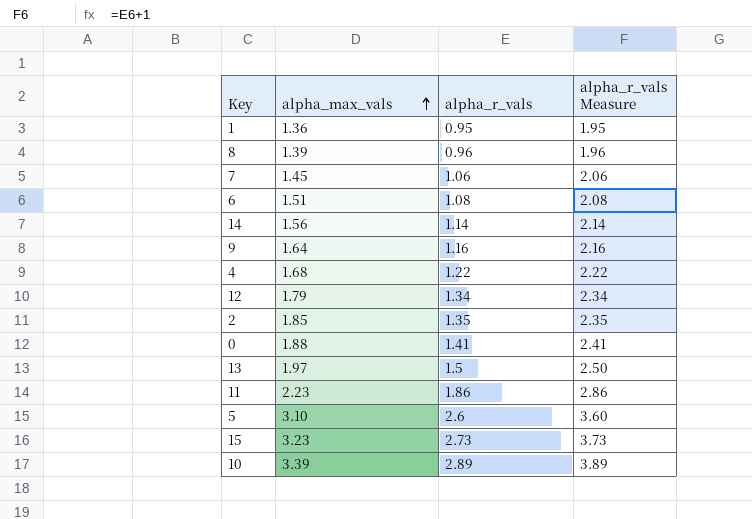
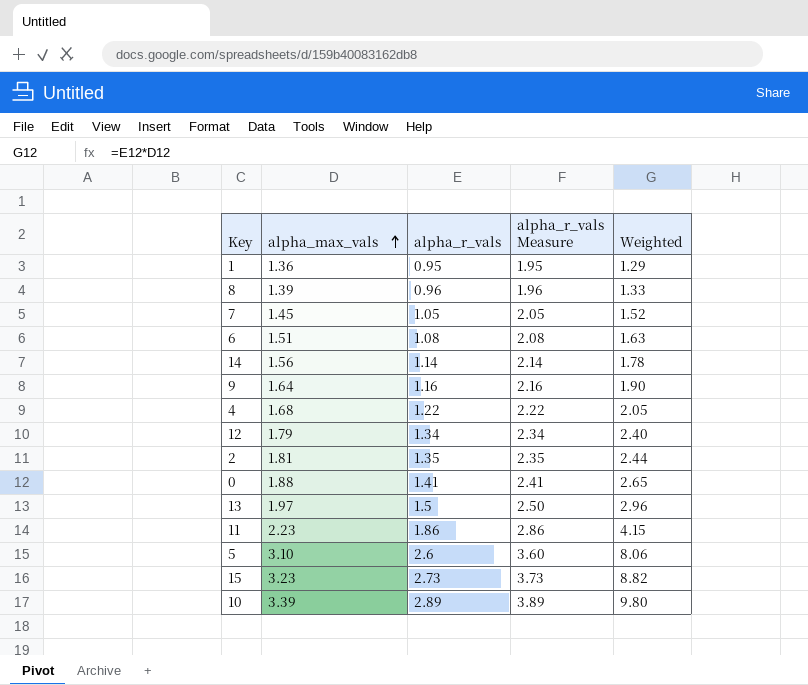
column Weighted | formula: none -> [alpha_max_vals] * [alpha_r_vals]
7 | alpha_r_vals: 1.06 -> 1.05
7 | alpha_r_vals Measure: 2.06 -> 2.05
2 | alpha_max_vals: 1.85 -> 1.81

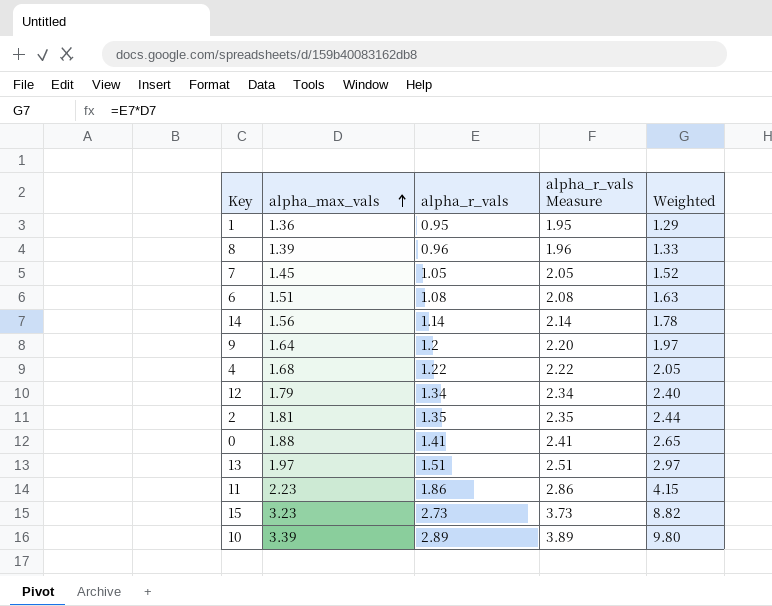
row 5: 3.10 | 2.6 | 3.60 | 8.06 -> none
9 | alpha_r_vals: 1.16 -> 1.2
9 | alpha_r_vals Measure: 2.16 -> 2.20
9 | Weighted: 1.90 -> 1.97
13 | alpha_r_vals: 1.5 -> 1.51
13 | alpha_r_vals Measure: 2.50 -> 2.51
13 | Weighted: 2.96 -> 2.97

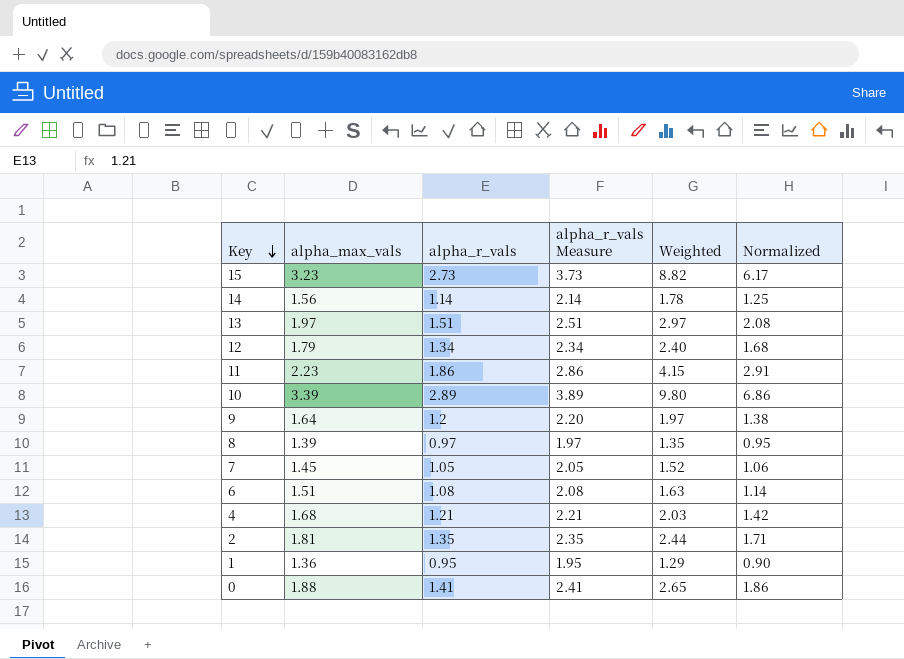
row order: alpha_max_vals ascending -> Key descending
column Normalized | formula: none -> [Weighted] * 0.7
8 | alpha_r_vals: 0.96 -> 0.97
8 | alpha_r_vals Measure: 1.96 -> 1.97
8 | Weighted: 1.33 -> 1.35
4 | alpha_r_vals: 1.22 -> 1.21
4 | alpha_r_vals Measure: 2.22 -> 2.21
4 | Weighted: 2.05 -> 2.03

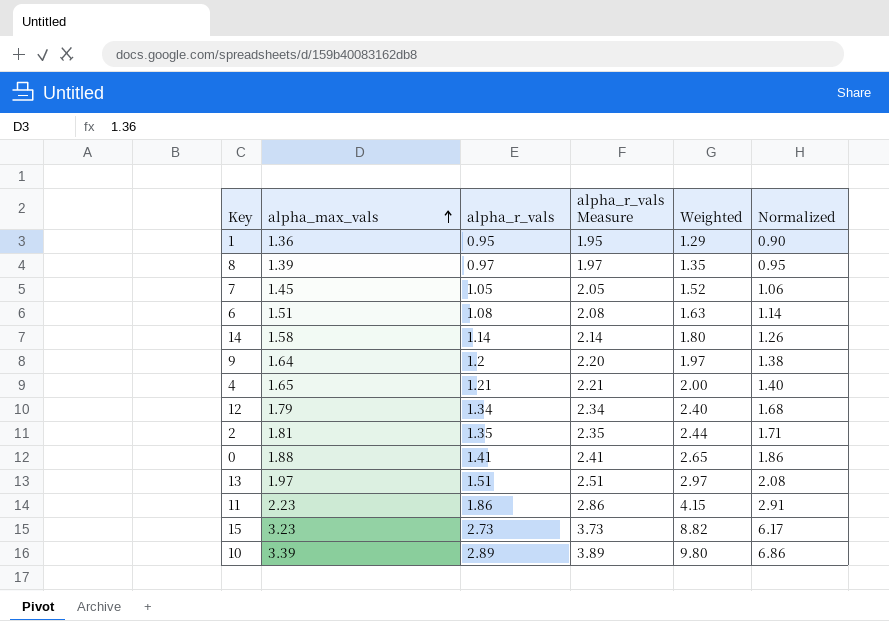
row order: Key descending -> alpha_max_vals ascending
14 | alpha_max_vals: 1.56 -> 1.58
14 | Weighted: 1.78 -> 1.80
14 | Normalized: 1.25 -> 1.26
4 | alpha_max_vals: 1.68 -> 1.65
4 | Weighted: 2.03 -> 2.00
4 | Normalized: 1.42 -> 1.40

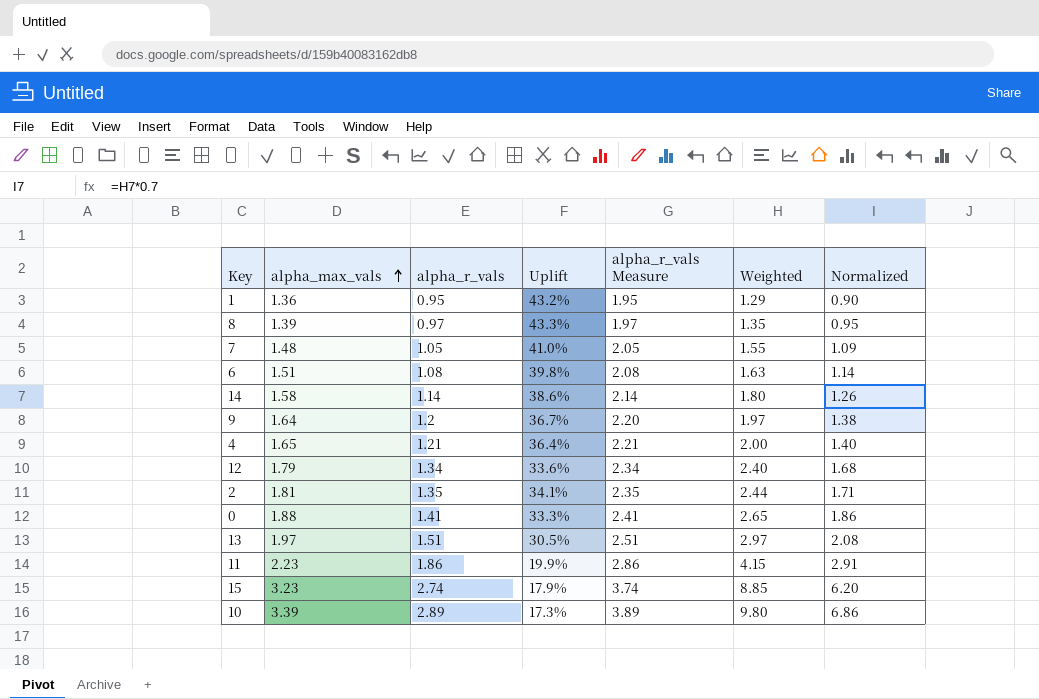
column Uplift | formula: none -> ([alpha_max_vals] - [alpha_r_vals]) / [alpha_r_vals]
7 | alpha_max_vals: 1.45 -> 1.48
7 | Weighted: 1.52 -> 1.55
7 | Normalized: 1.06 -> 1.09
15 | alpha_r_vals: 2.73 -> 2.74
15 | alpha_r_vals Measure: 3.73 -> 3.74
15 | Weighted: 8.82 -> 8.85
15 | Normalized: 6.17 -> 6.20

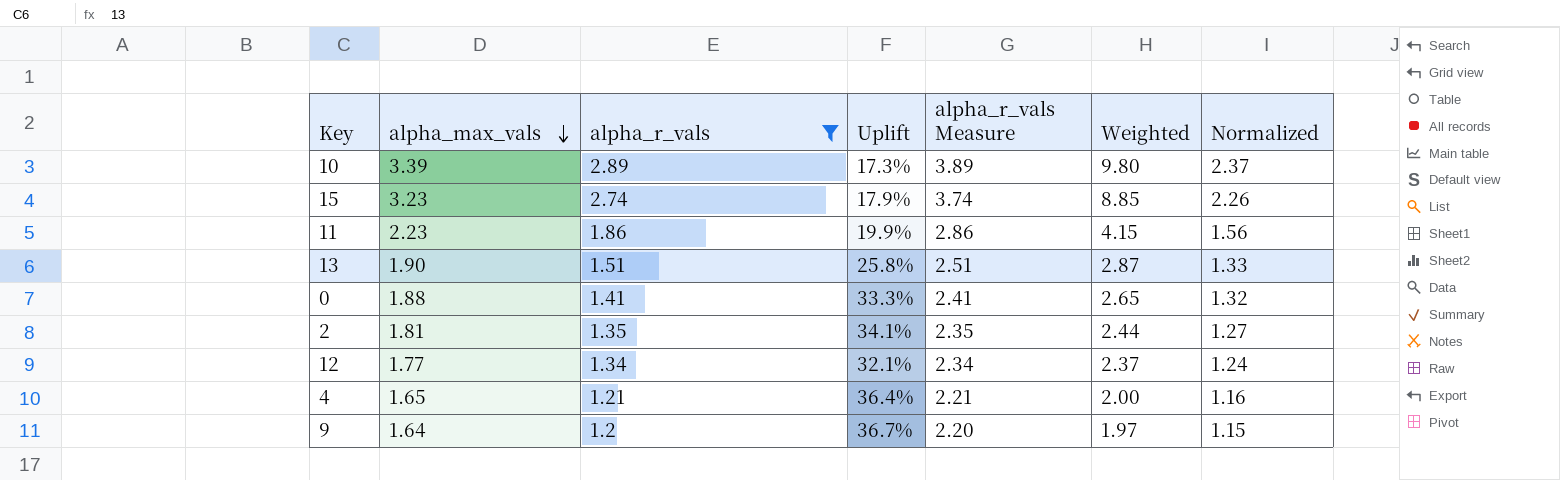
filter: none -> alpha_r_vals >= 1.2
row order: alpha_max_vals ascending -> alpha_max_vals descending
column Normalized | formula: [Weighted] * 0.7 -> [alpha_max_vals] * 0.7
13 | alpha_max_vals: 1.97 -> 1.90
13 | Uplift: 30.5% -> 25.8%
13 | Weighted: 2.97 -> 2.87
12 | alpha_max_vals: 1.79 -> 1.77
12 | Uplift: 33.6% -> 32.1%
12 | Weighted: 2.40 -> 2.37

